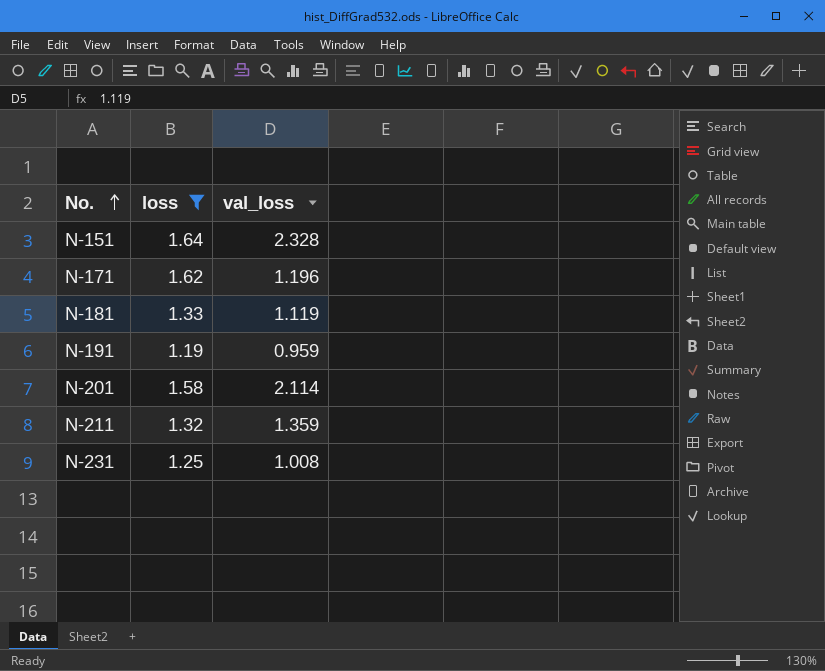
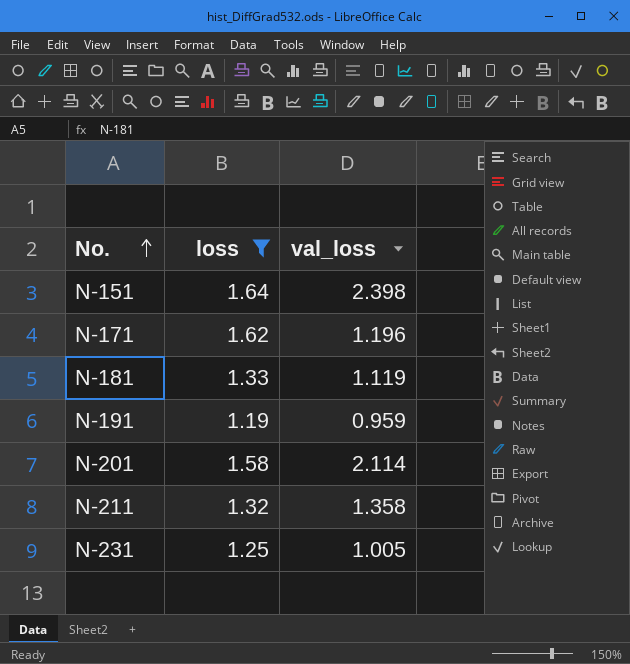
N-151 | val_loss: 2.328 -> 2.398
N-211 | val_loss: 1.359 -> 1.358
N-231 | val_loss: 1.008 -> 1.005

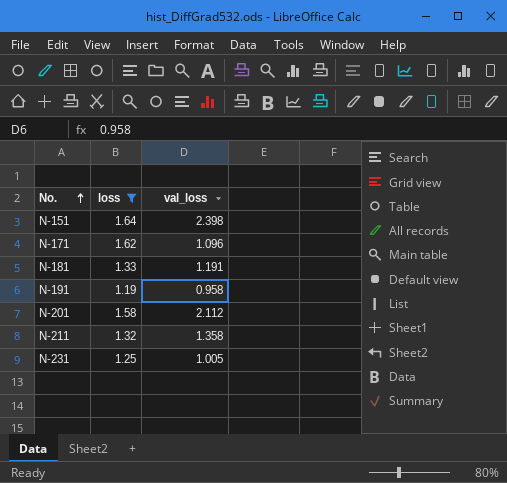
N-171 | val_loss: 1.196 -> 1.096
N-181 | val_loss: 1.119 -> 1.191
N-191 | val_loss: 0.959 -> 0.958
N-201 | val_loss: 2.114 -> 2.112

